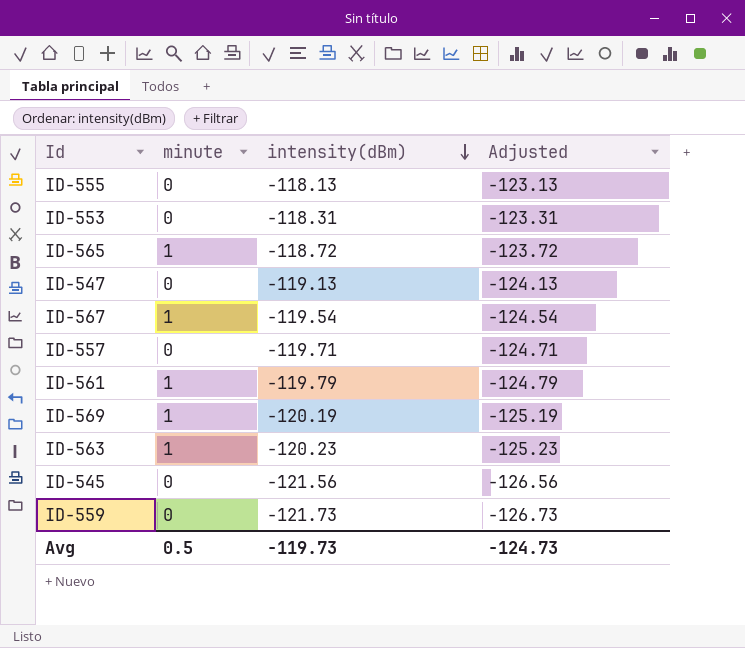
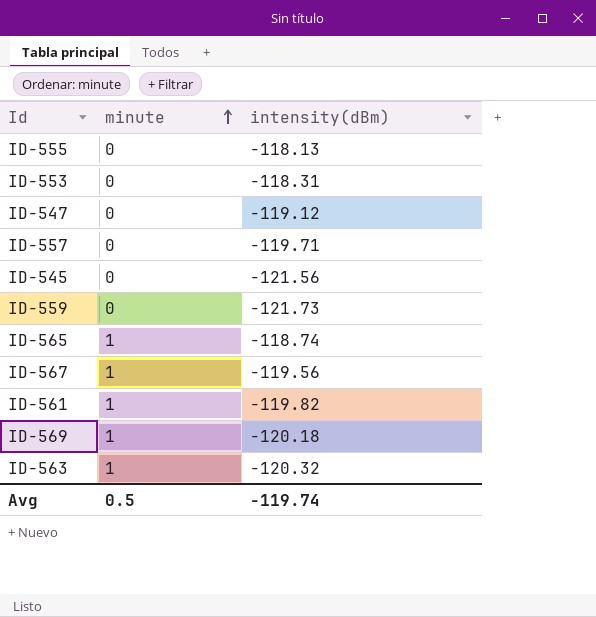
row order: intensity(dBm) descending -> minute ascending
column Adjusted | formula: [intensity(dBm)] - 5 -> none
ID-547 | intensity(dBm): -119.13 -> -119.12
ID-565 | intensity(dBm): -118.72 -> -118.74
ID-567 | intensity(dBm): -119.54 -> -119.56
ID-561 | intensity(dBm): -119.79 -> -119.82
ID-569 | intensity(dBm): -120.19 -> -120.18
ID-563 | intensity(dBm): -120.23 -> -120.32
Avg | intensity(dBm): -119.73 -> -119.74

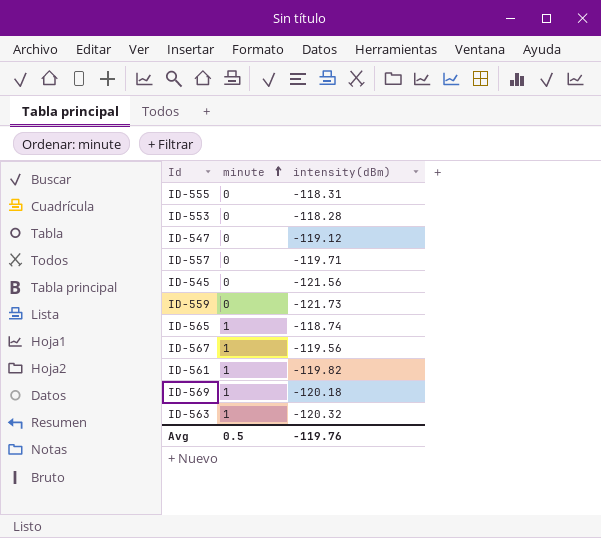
ID-555 | intensity(dBm): -118.13 -> -118.31
ID-553 | intensity(dBm): -118.31 -> -118.28
Avg | intensity(dBm): -119.74 -> -119.76

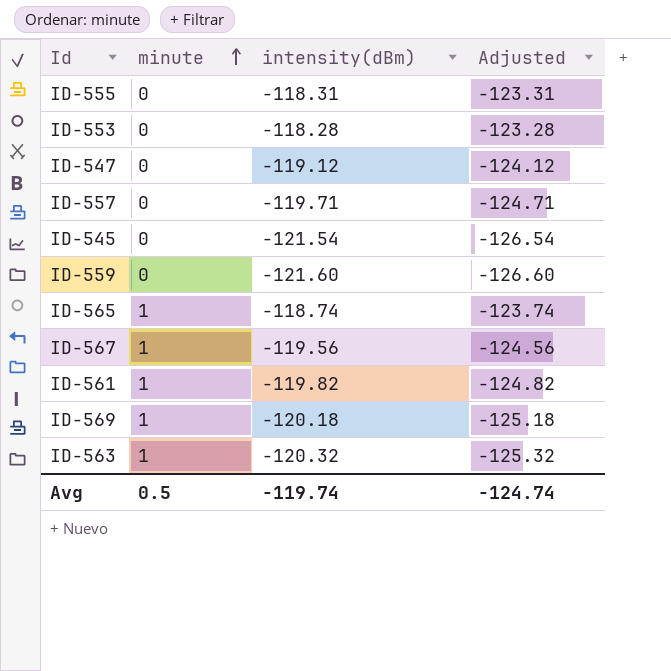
column Adjusted | formula: none -> [intensity(dBm)] - 5
ID-545 | intensity(dBm): -121.56 -> -121.54
ID-559 | intensity(dBm): -121.73 -> -121.60
Avg | intensity(dBm): -119.76 -> -119.74

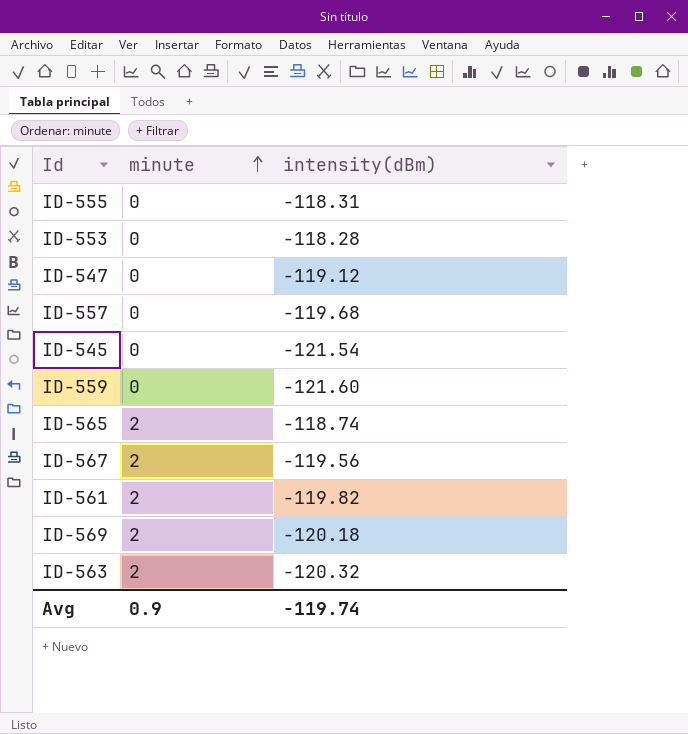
column Adjusted | formula: [intensity(dBm)] - 5 -> none
ID-557 | intensity(dBm): -119.71 -> -119.68
ID-565 | minute: 1 -> 2
ID-567 | minute: 1 -> 2
ID-561 | minute: 1 -> 2
ID-569 | minute: 1 -> 2
ID-563 | minute: 1 -> 2
Avg | minute: 0.5 -> 0.9

